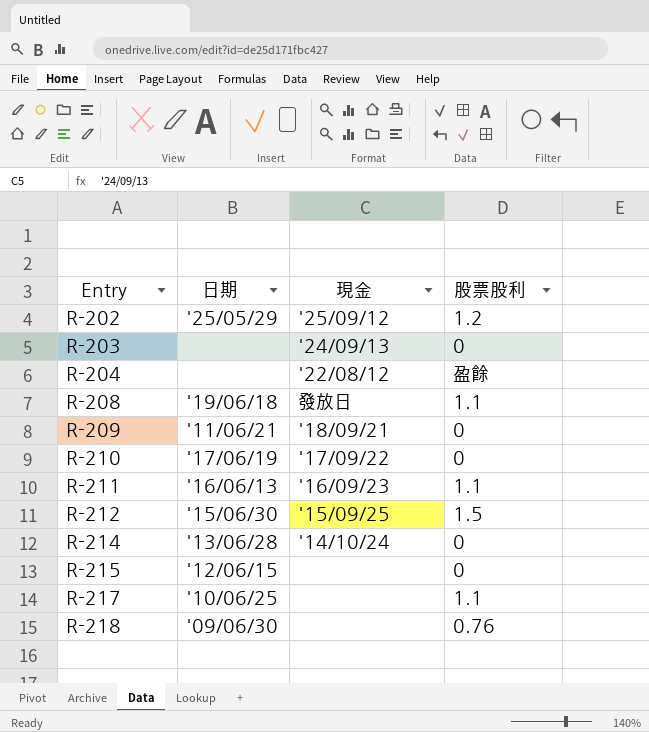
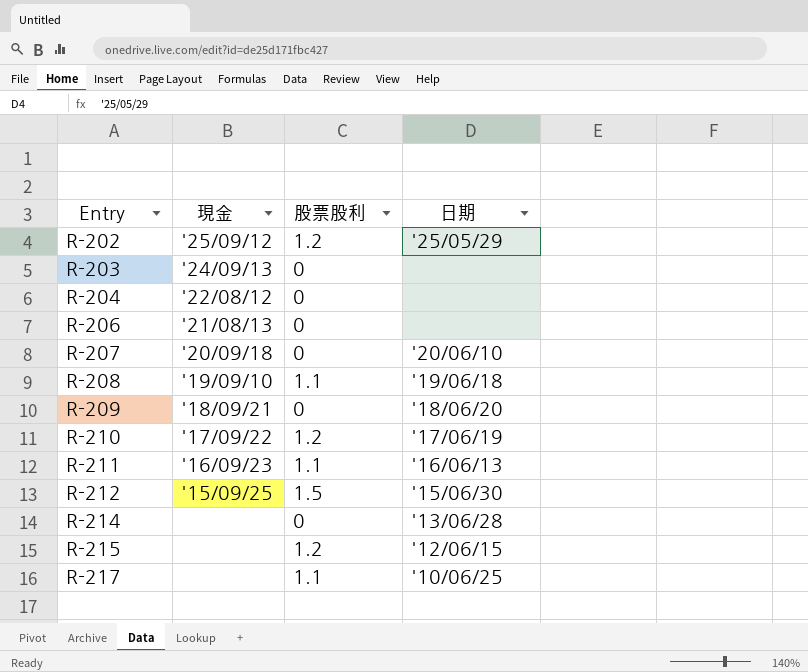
column 日期 | position: 2 -> 4
row R-218: '09/06/30 | none | 0.76 -> none
R-204 | 股票股利: 盈餘 -> 0
row R-206: none -> '21/08/13 | 0 | none
row R-207: none -> '20/09/18 | 0 | '20/06/10
R-208 | 現金: 發放日 -> '19/09/10
R-209 | 日期: '11/06/21 -> '18/06/20
R-210 | 股票股利: 0 -> 1.2
R-214 | 現金: '14/10/24 -> none
R-215 | 股票股利: 0 -> 1.2

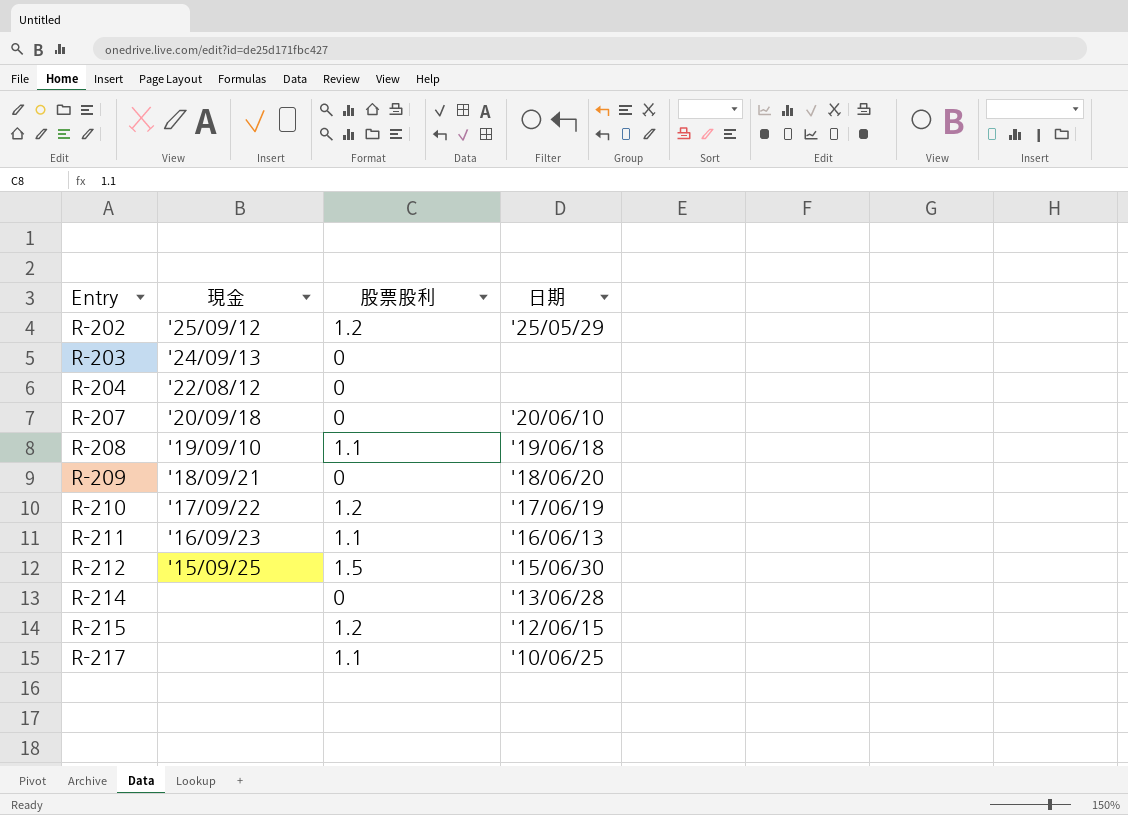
row R-206: '21/08/13 | 0 | none -> none

